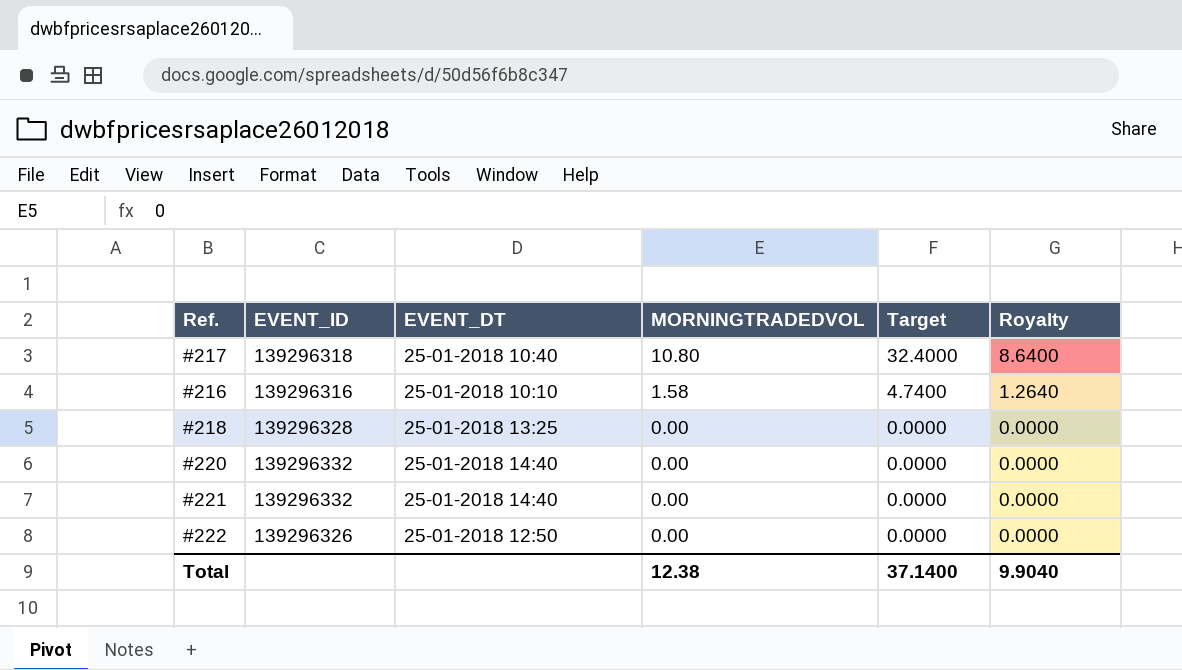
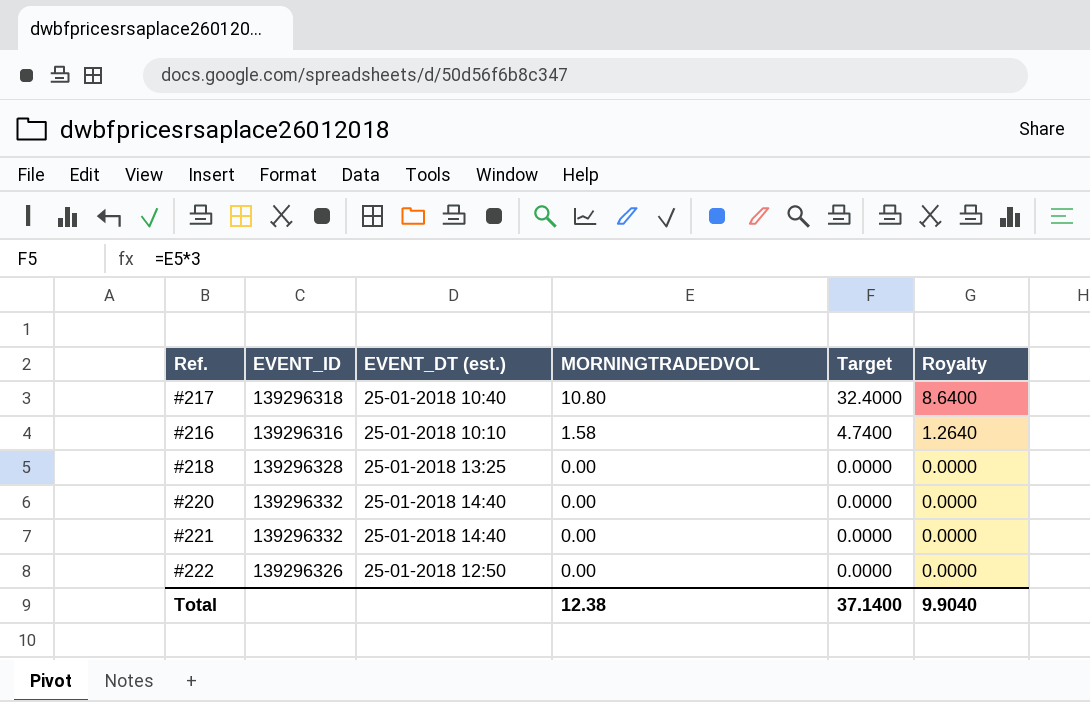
column name: EVENT_DT -> EVENT_DT (est.)

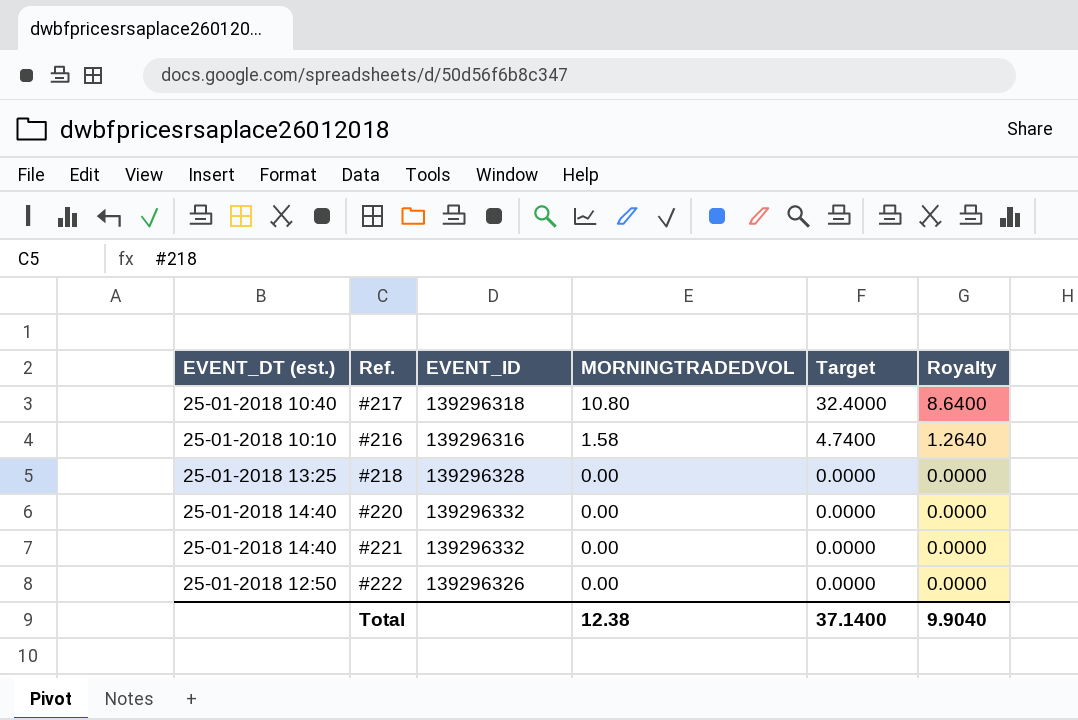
column EVENT_DT (est.) | position: 3 -> 1

